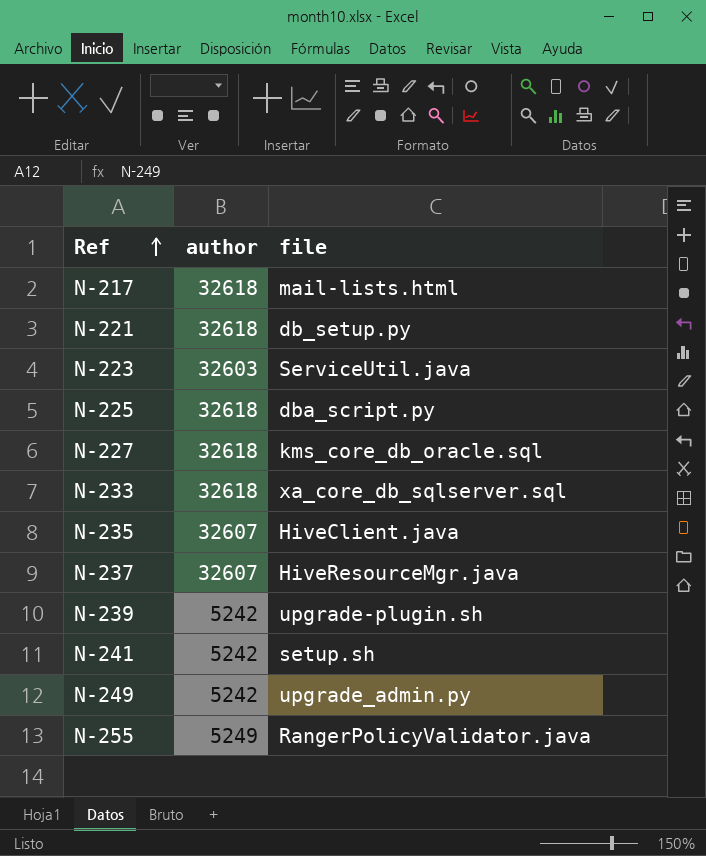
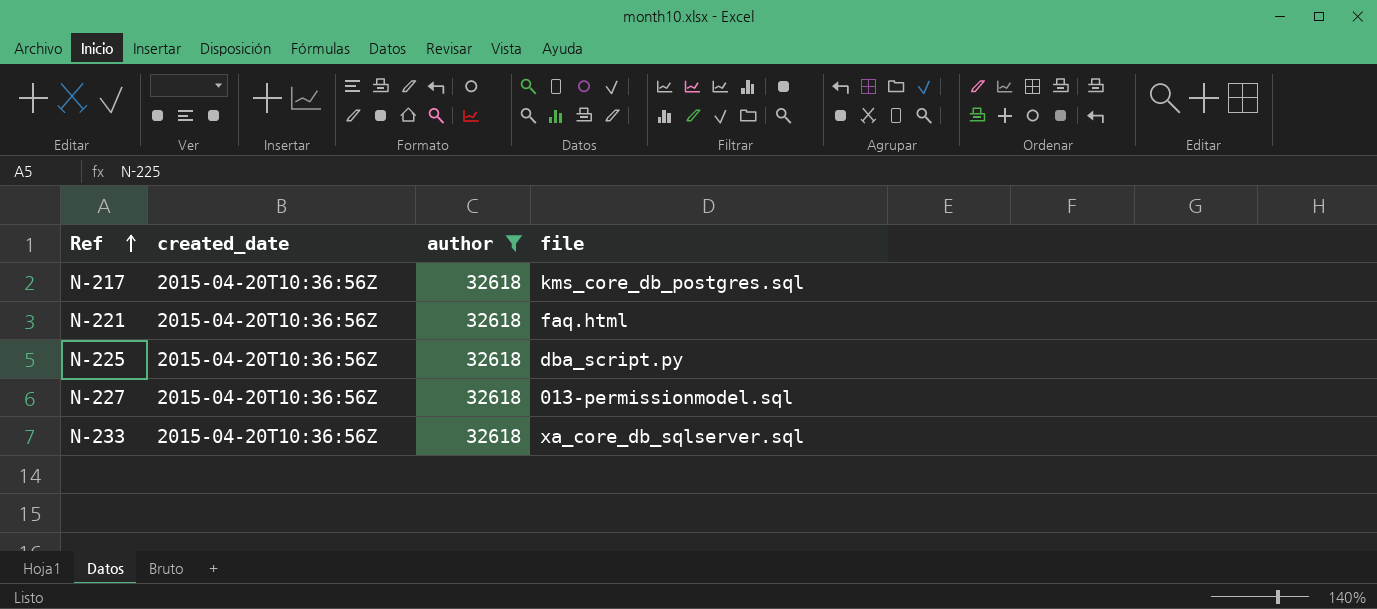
filter: none -> author = 32618
column created_date | position: none -> 2
N-217 | file: mail-lists.html -> kms_core_db_postgres.sql
N-221 | file: db_setup.py -> faq.html
N-227 | file: kms_core_db_oracle.sql -> 013-permissionmodel.sql

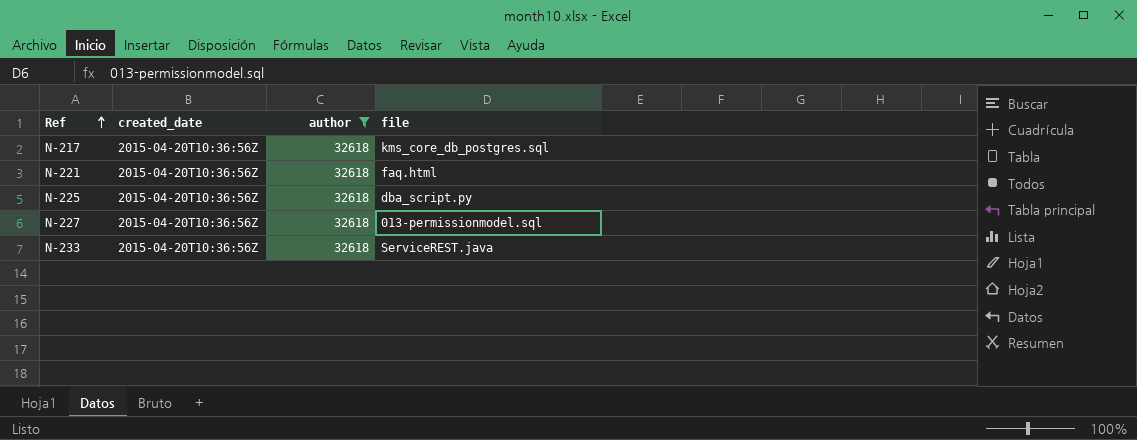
N-233 | file: xa_core_db_sqlserver.sql -> ServiceREST.java

